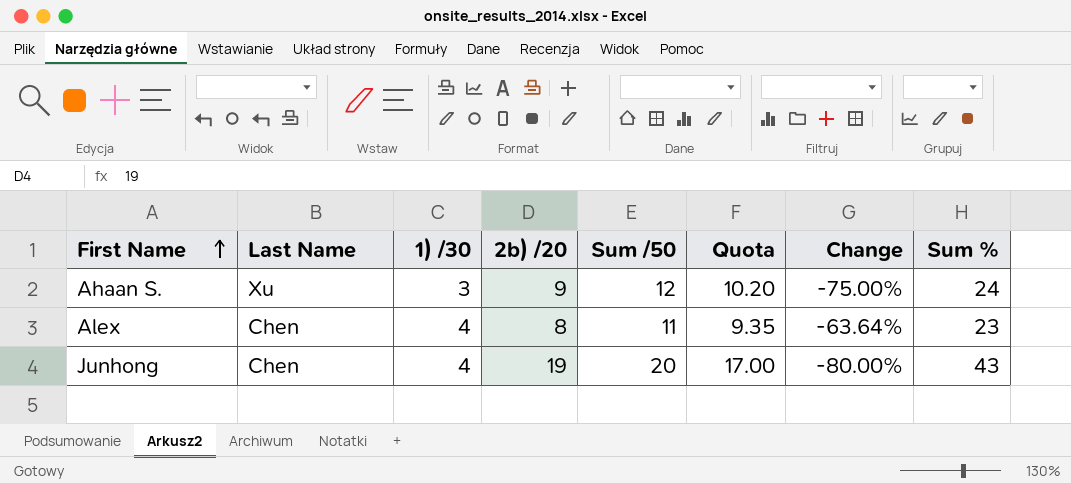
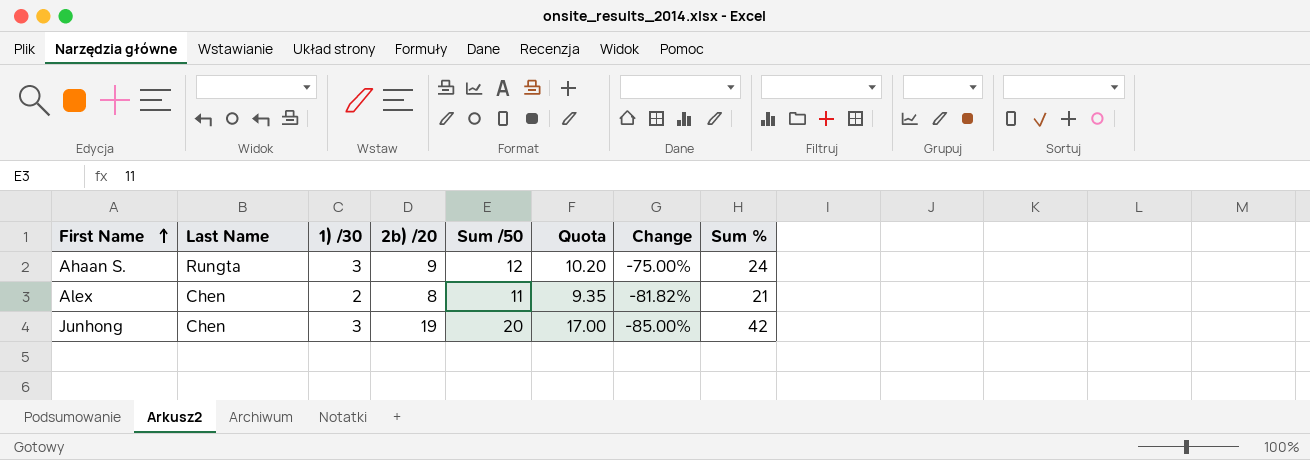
Ahaan S. | Last Name: Xu -> Rungta
Alex | 1) /30: 4 -> 2
Alex | Change: -63.64% -> -81.82%
Alex | Sum %: 23 -> 21
Junhong | 1) /30: 4 -> 3
Junhong | Change: -80.00% -> -85.00%
Junhong | Sum %: 43 -> 42

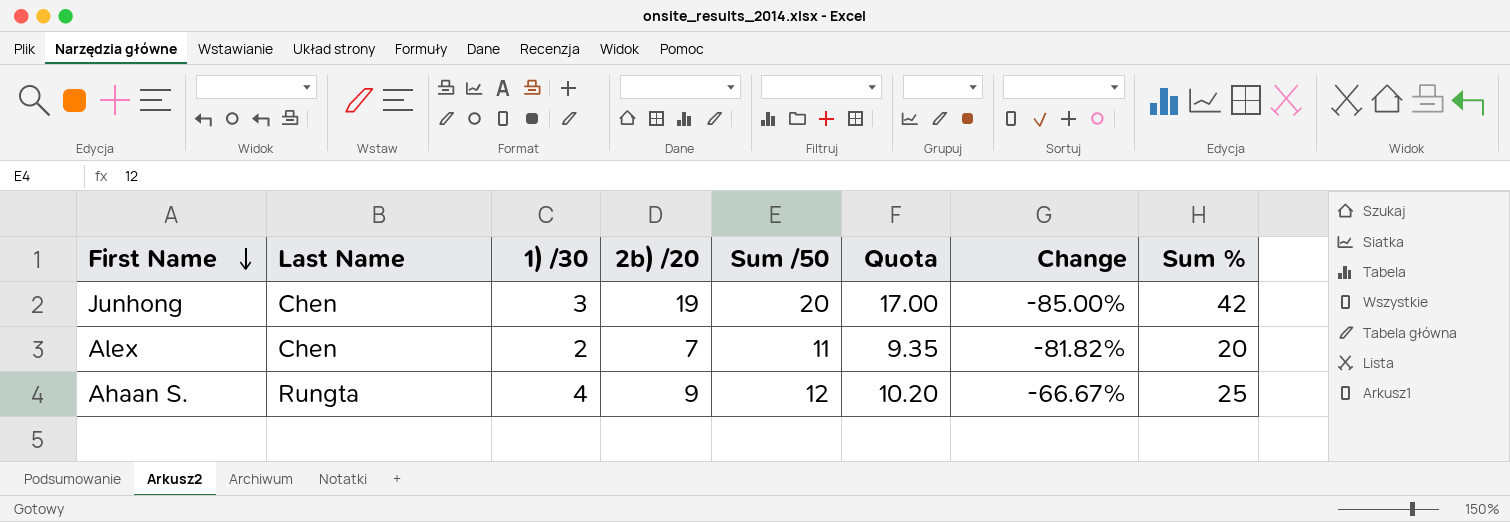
row order: First Name ascending -> First Name descending
Alex | 2b) /20: 8 -> 7
Alex | Sum %: 21 -> 20
Ahaan S. | 1) /30: 3 -> 4
Ahaan S. | Change: -75.00% -> -66.67%
Ahaan S. | Sum %: 24 -> 25

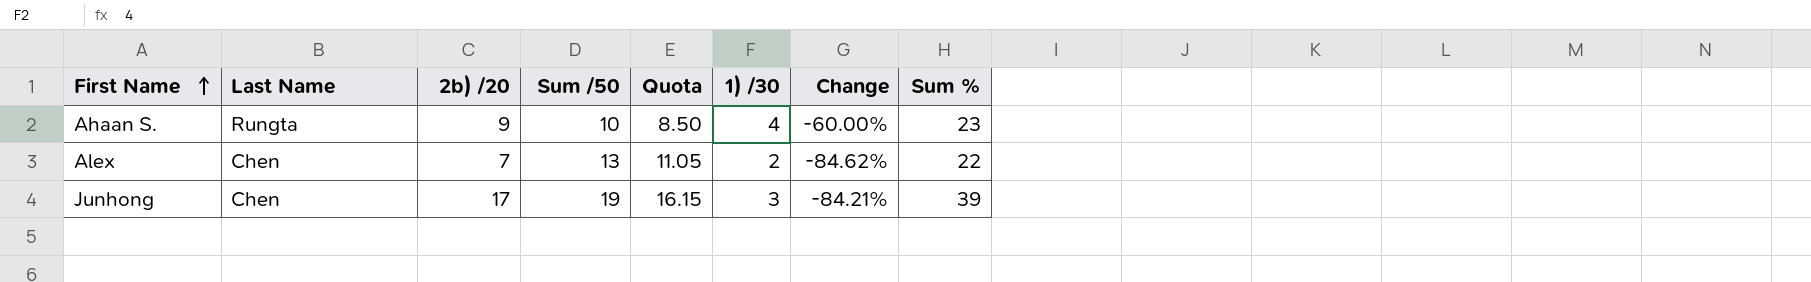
row order: First Name descending -> First Name ascending
column 1) /30 | position: 3 -> 6
Ahaan S. | Sum /50: 12 -> 10
Ahaan S. | Quota: 10.20 -> 8.50
Ahaan S. | Change: -66.67% -> -60.00%
Ahaan S. | Sum %: 25 -> 23
Alex | Sum /50: 11 -> 13
Alex | Quota: 9.35 -> 11.05
Alex | Change: -81.82% -> -84.62%
Alex | Sum %: 20 -> 22
Junhong | 2b) /20: 19 -> 17
Junhong | Sum /50: 20 -> 19
Junhong | Quota: 17.00 -> 16.15
Junhong | Change: -85.00% -> -84.21%
Junhong | Sum %: 42 -> 39

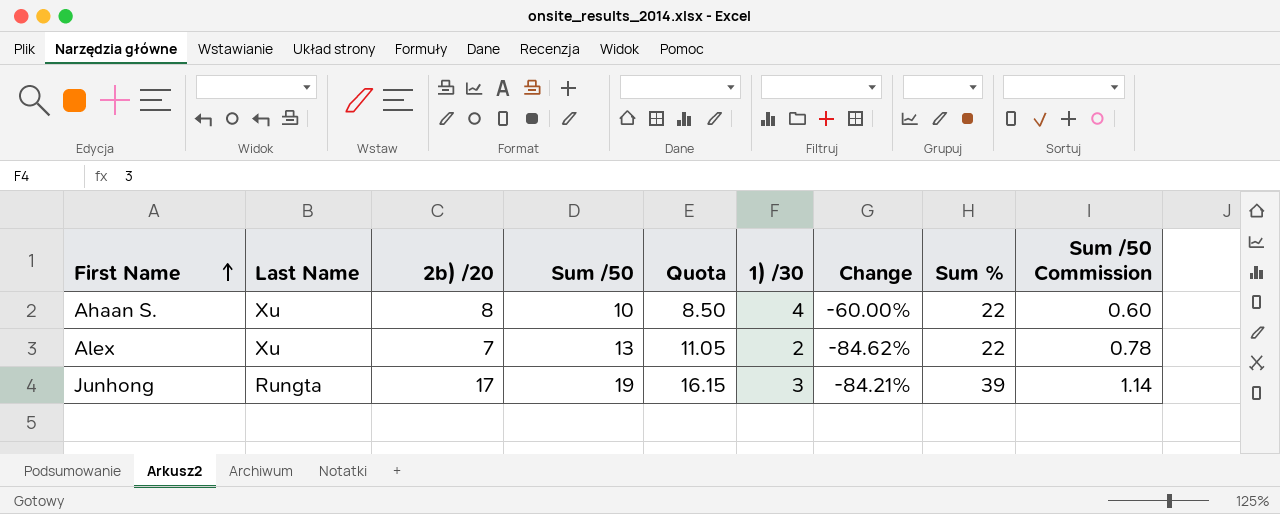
column Sum /50 Commission | formula: none -> [Sum /50] * 0.06
Ahaan S. | Last Name: Rungta -> Xu
Ahaan S. | 2b) /20: 9 -> 8
Ahaan S. | Sum %: 23 -> 22
Alex | Last Name: Chen -> Xu
Junhong | Last Name: Chen -> Rungta

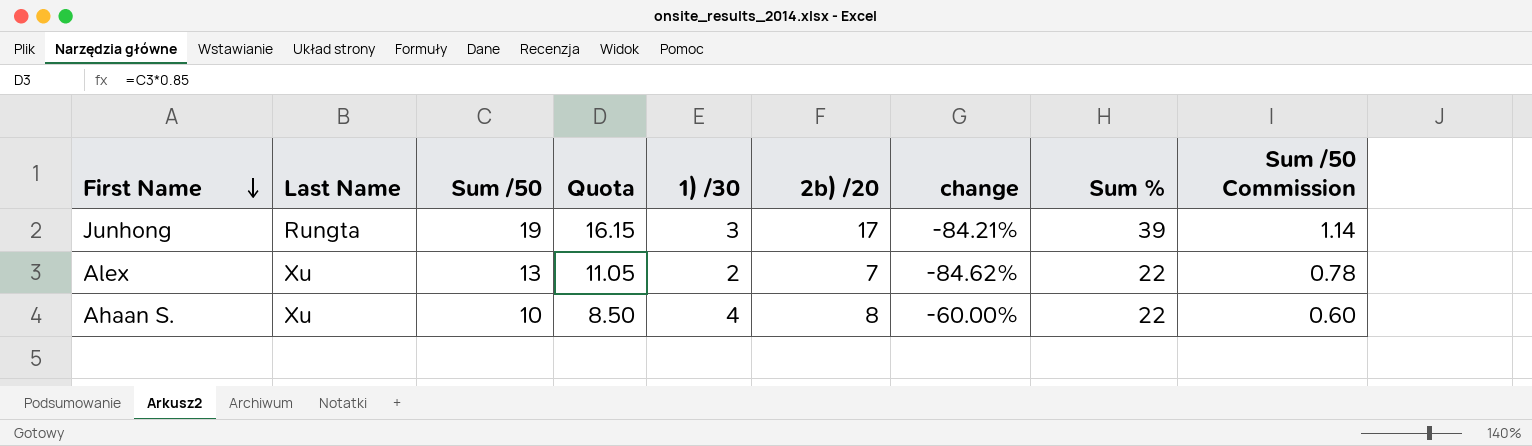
row order: First Name ascending -> First Name descending
column 2b) /20 | position: 3 -> 6
column name: Change -> change

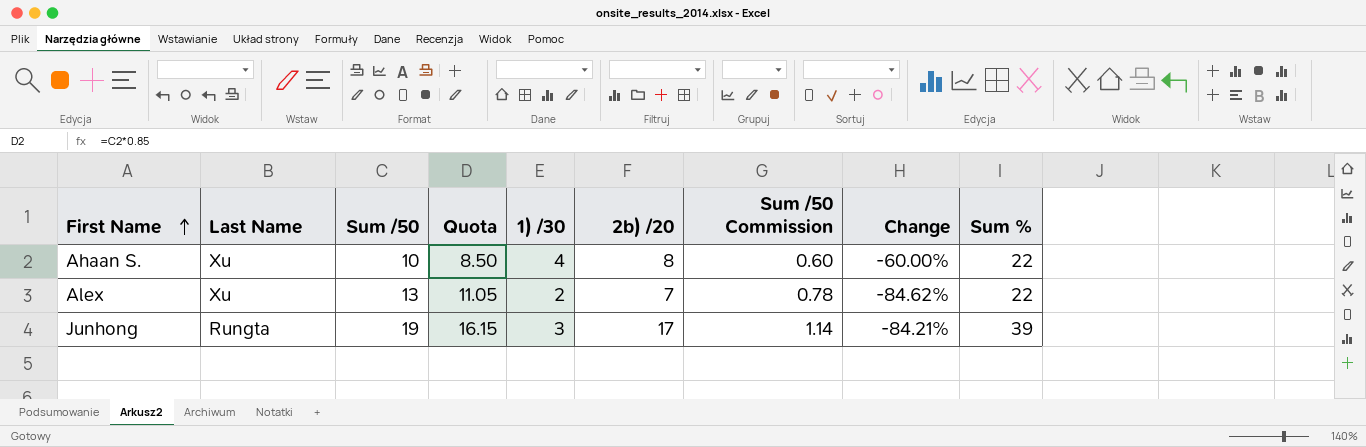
row order: First Name descending -> First Name ascending
column Sum /50 Commission | position: 9 -> 7
column name: change -> Change

